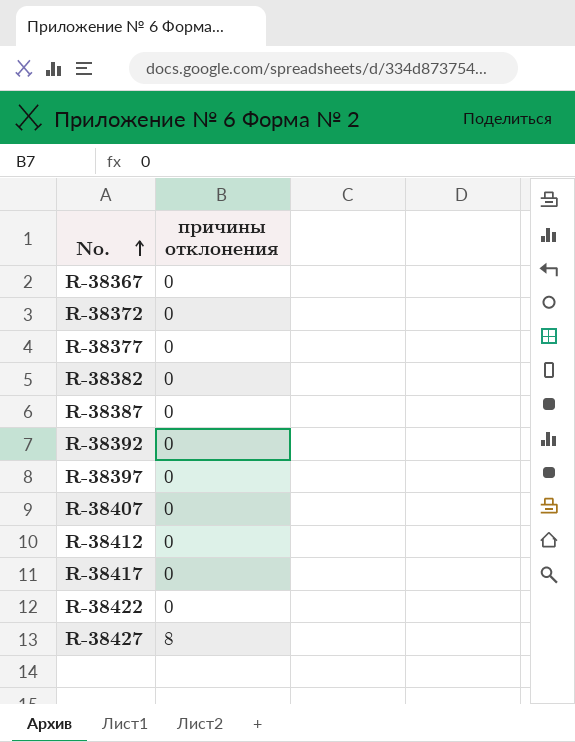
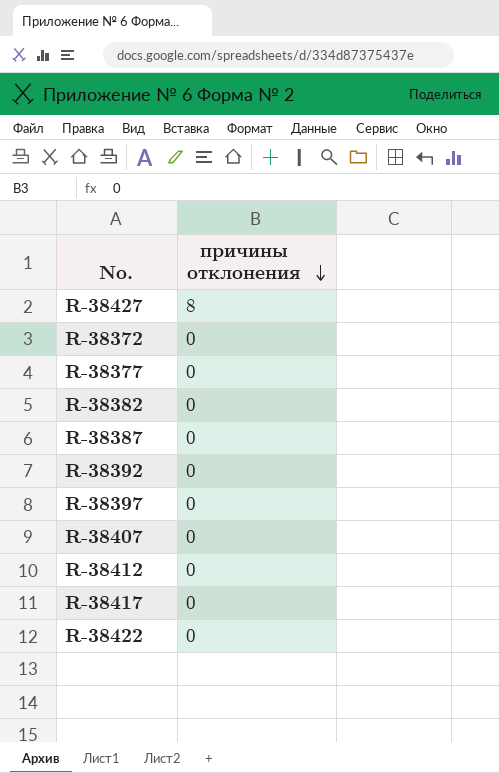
row order: No. ascending -> причины отклонения descending
row R-38367: 0 -> none

